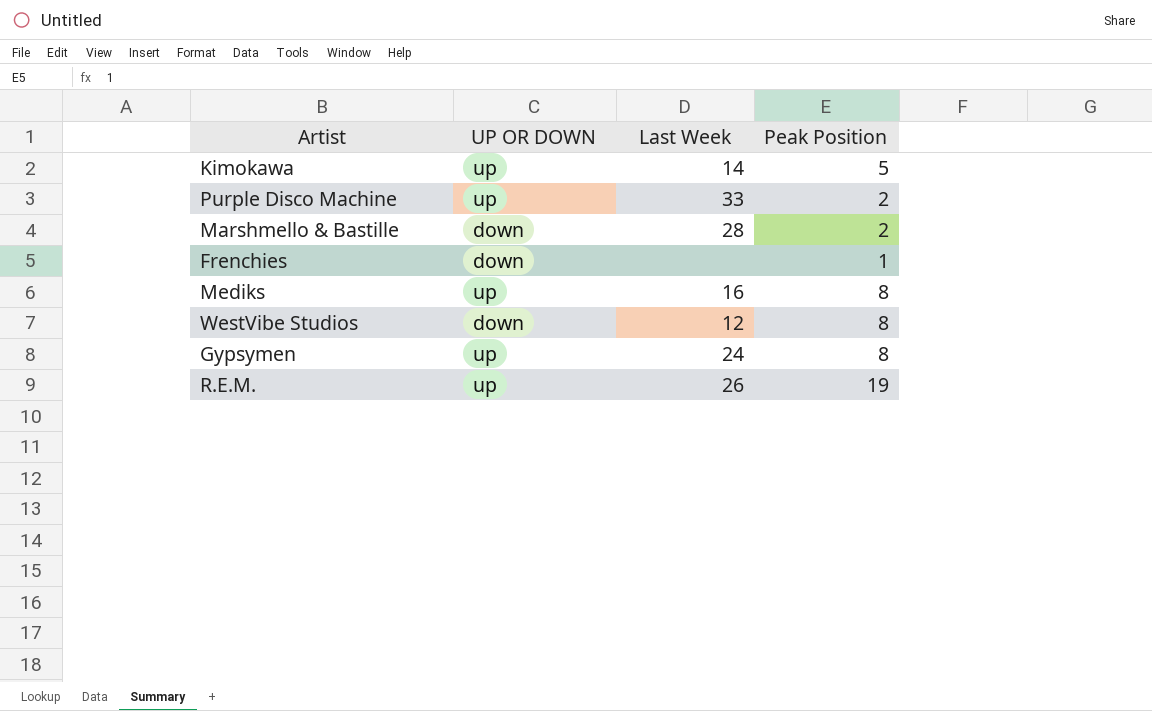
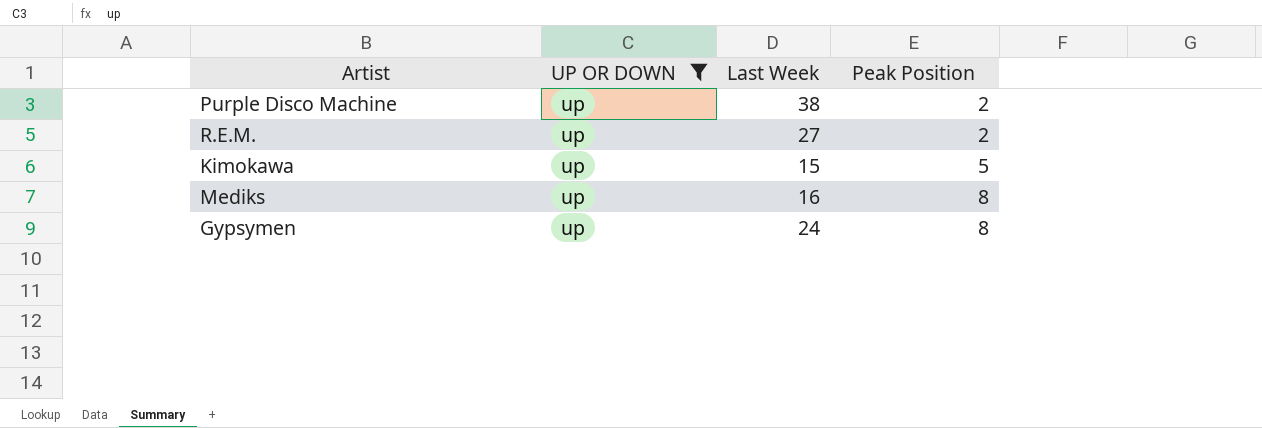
filter: none -> UP OR DOWN = up
row order: none -> Peak Position ascending
Purple Disco Machine | Last Week: 33 -> 38
R.E.M. | Last Week: 26 -> 27
R.E.M. | Peak Position: 19 -> 2
Kimokawa | Last Week: 14 -> 15

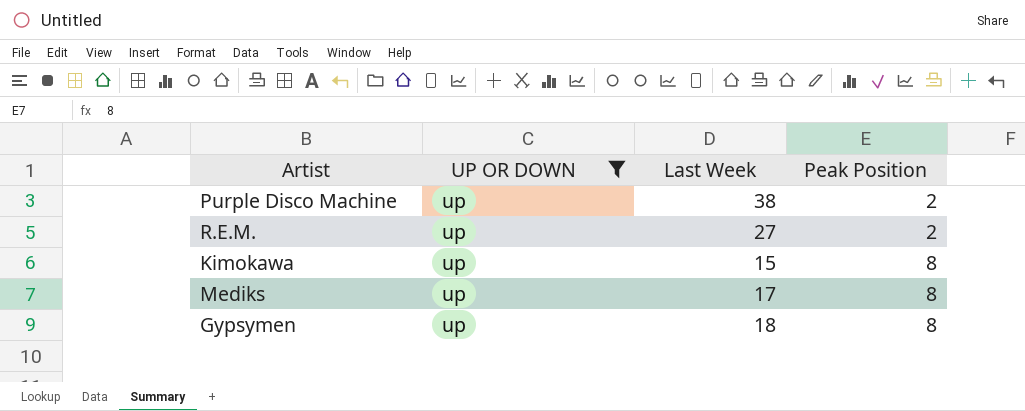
Kimokawa | Peak Position: 5 -> 8
Mediks | Last Week: 16 -> 17
Gypsymen | Last Week: 24 -> 18

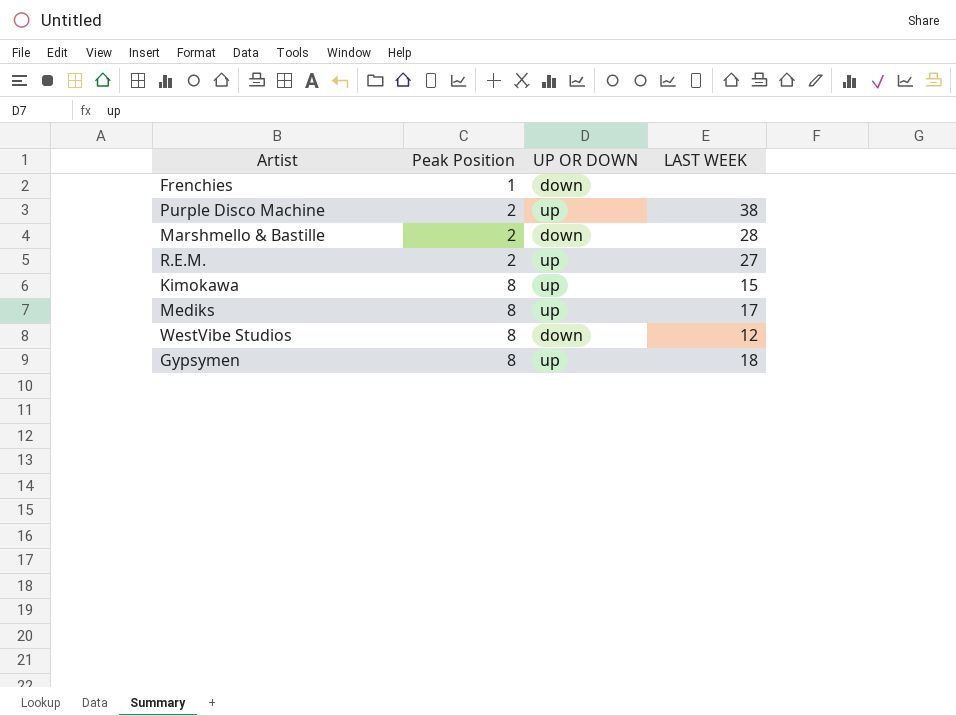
filter: UP OR DOWN = up -> none
column Peak Position | position: 4 -> 2
column name: Last Week -> LAST WEEK

